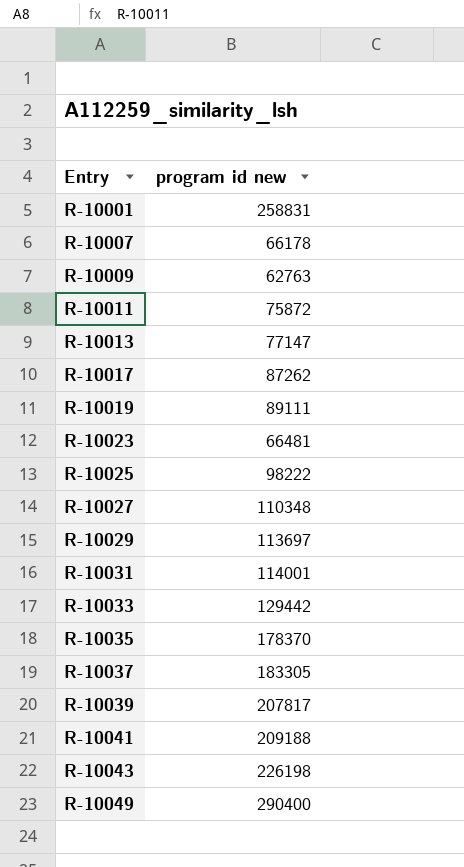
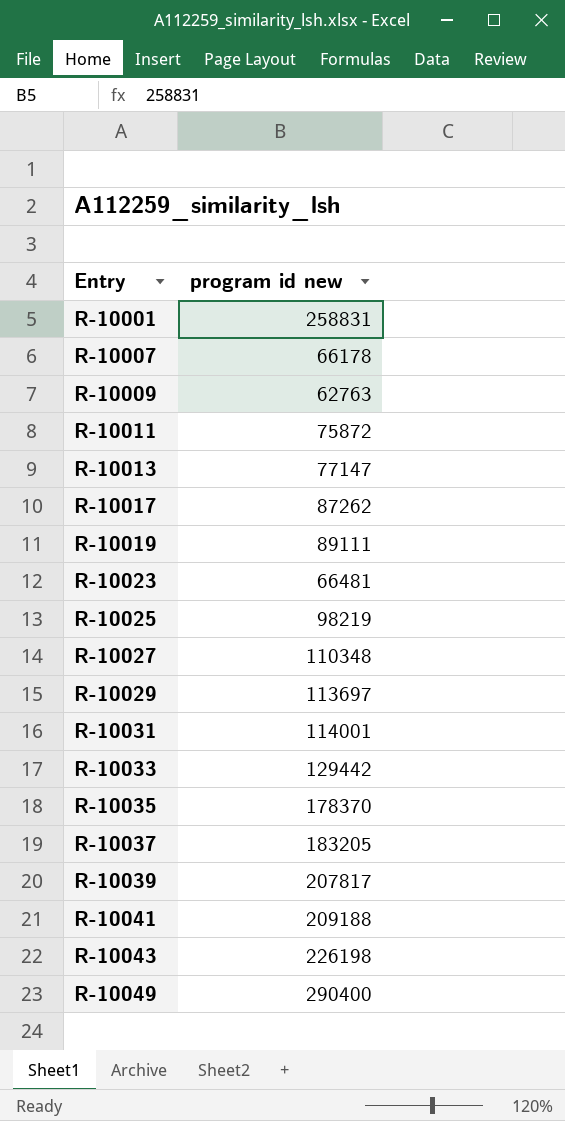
R-10025 | program id new: 98222 -> 98219
R-10037 | program id new: 183305 -> 183205

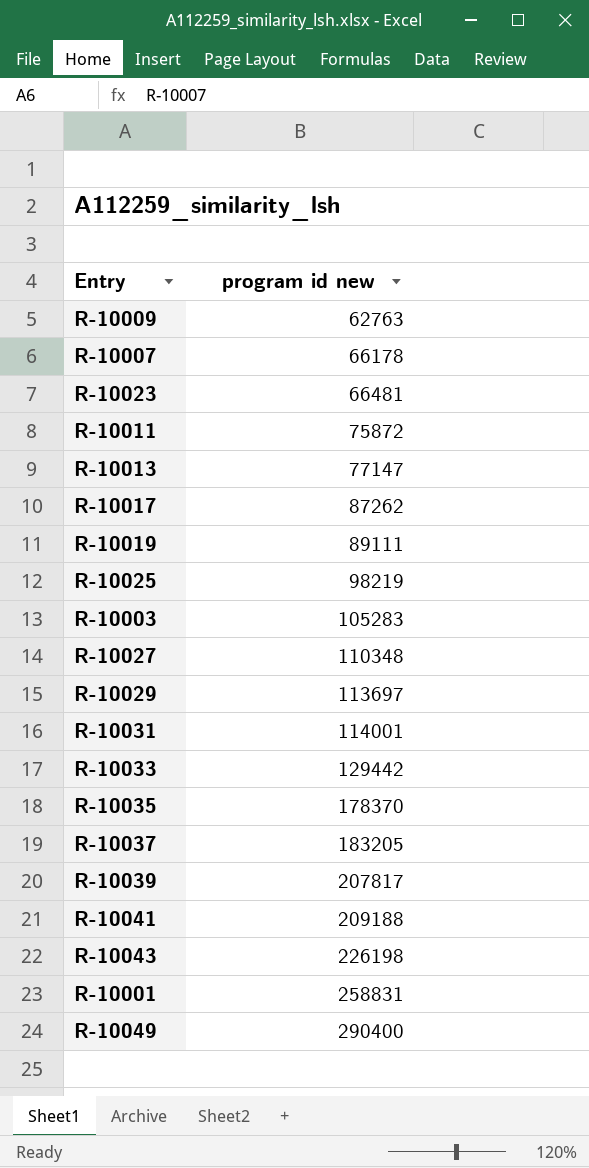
row order: Entry ascending -> program id new ascending
row R-10003: none -> 105283

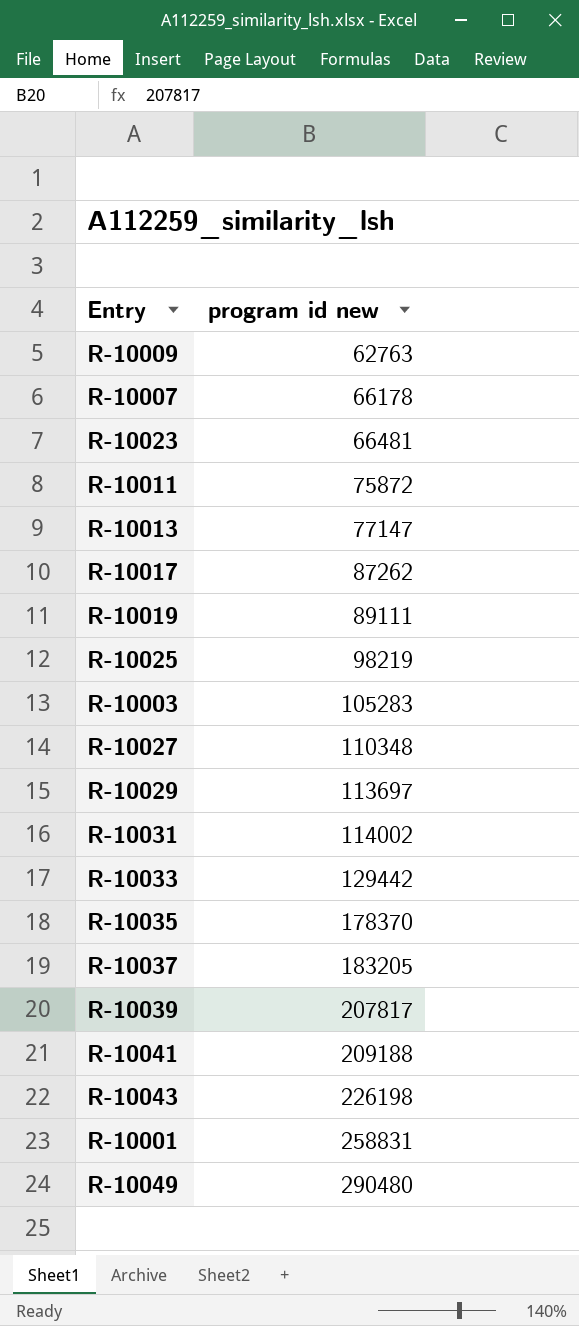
R-10031 | program id new: 114001 -> 114002
R-10049 | program id new: 290400 -> 290480

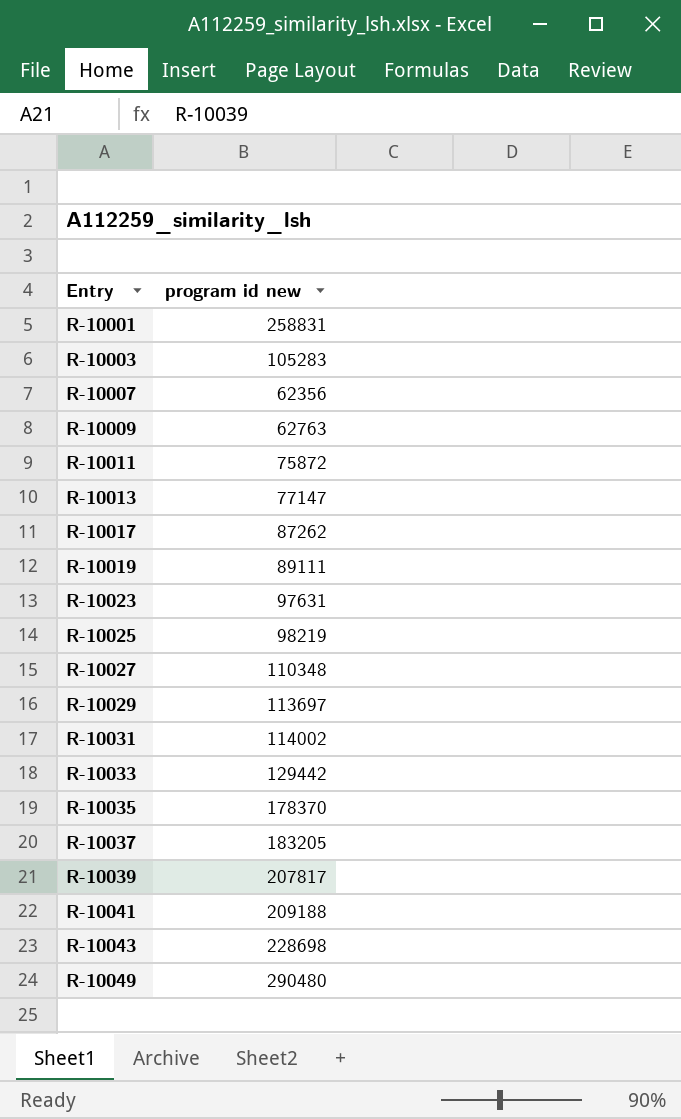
row order: program id new ascending -> Entry ascending
R-10007 | program id new: 66178 -> 62356
R-10023 | program id new: 66481 -> 97631
R-10043 | program id new: 226198 -> 228698

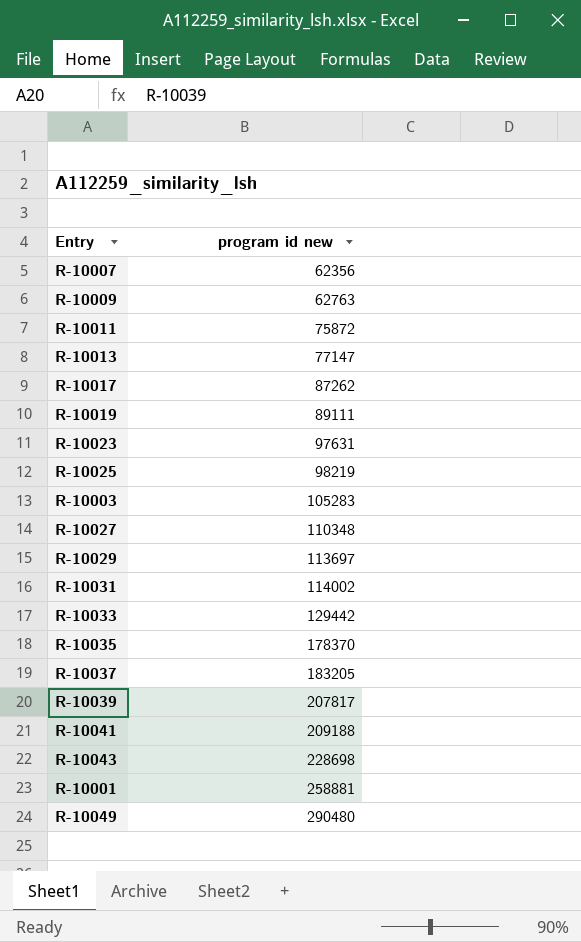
row order: Entry ascending -> program id new ascending
R-10001 | program id new: 258831 -> 258881

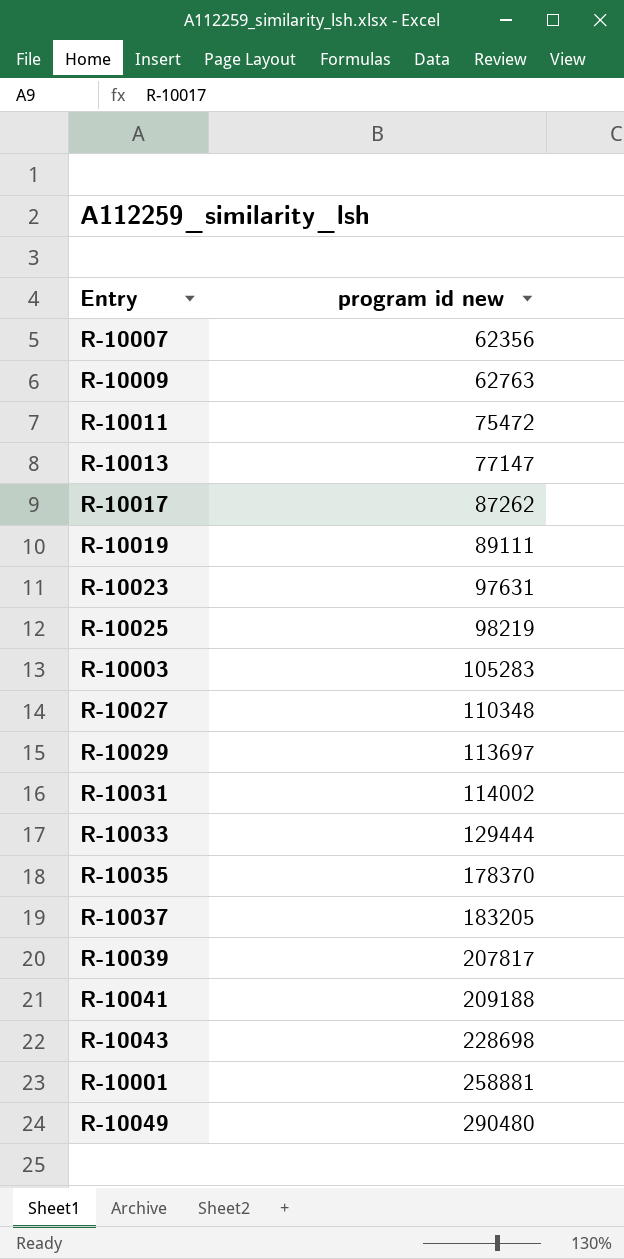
R-10011 | program id new: 75872 -> 75472
R-10033 | program id new: 129442 -> 129444

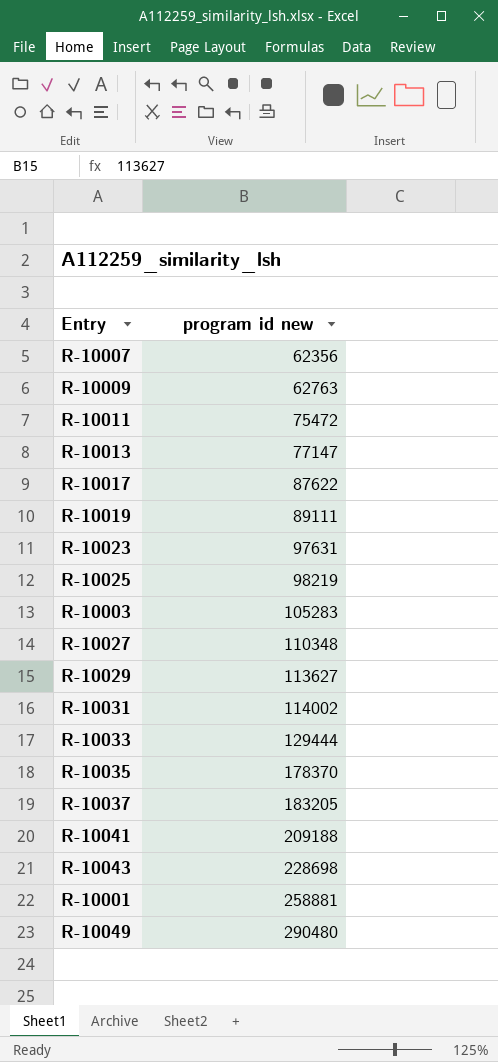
row R-10039: 207817 -> none
R-10017 | program id new: 87262 -> 87622
R-10029 | program id new: 113697 -> 113627

